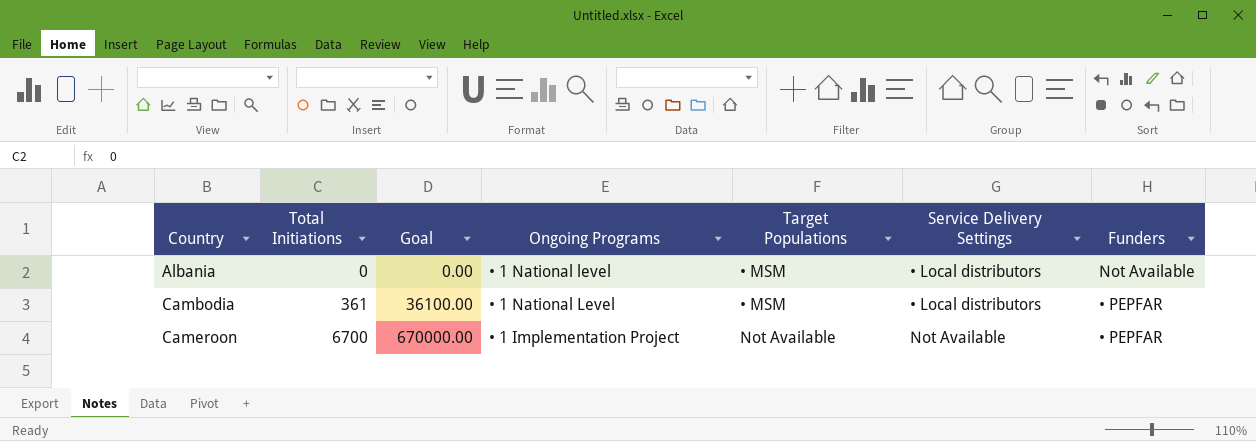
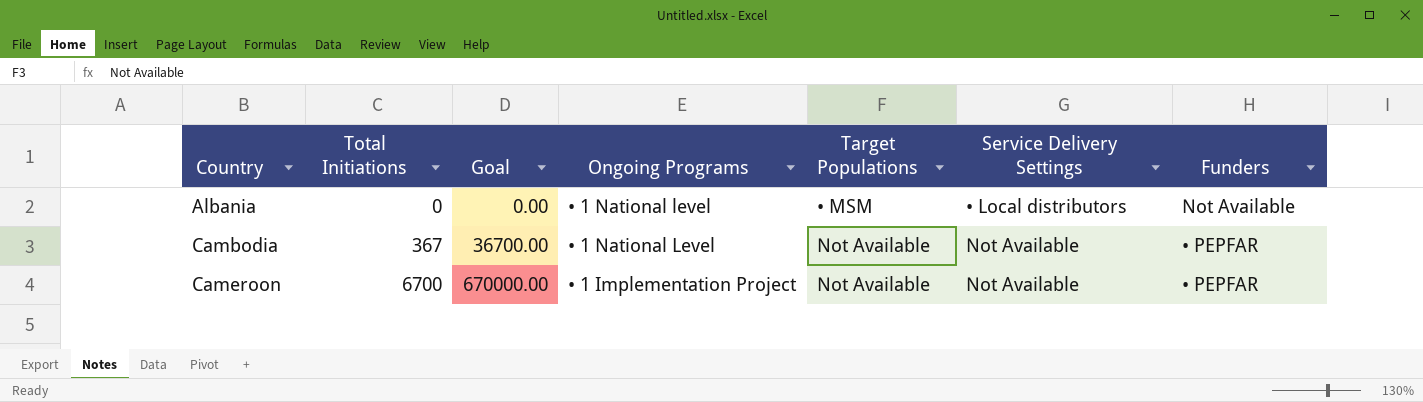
Cambodia | Total Initiations: 361 -> 367
Cambodia | Goal: 36100.00 -> 36700.00
Cambodia | Target Populations: • MSM -> Not Available
Cambodia | Service Delivery Settings: • Local distributors -> Not Available

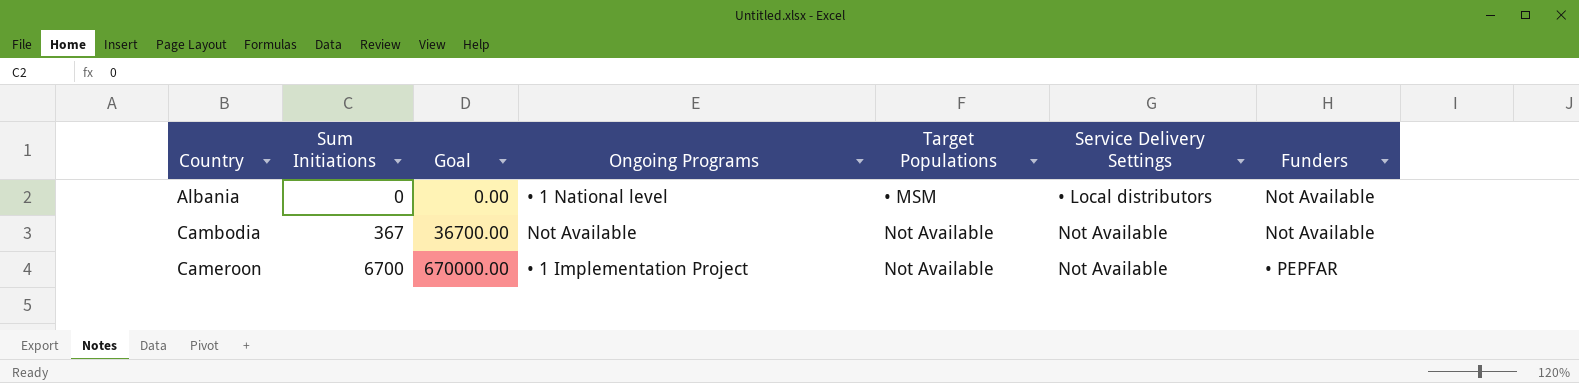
column name: Total Initiations -> Sum Initiations
Cambodia | Ongoing Programs: • 1 National Level -> Not Available
Cambodia | Funders: • PEPFAR -> Not Available

